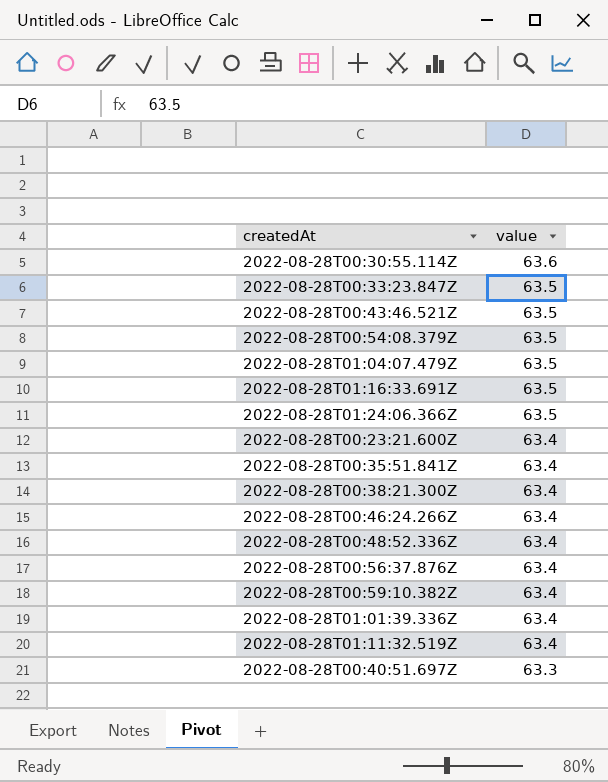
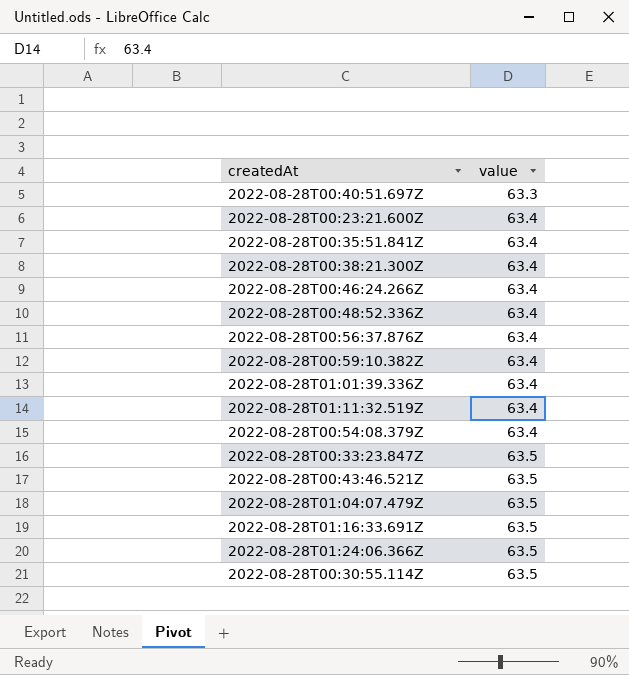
row order: value descending -> value ascending
2022-08-28T00:54:08.379Z | value: 63.5 -> 63.4
2022-08-28T00:30:55.114Z | value: 63.6 -> 63.5

